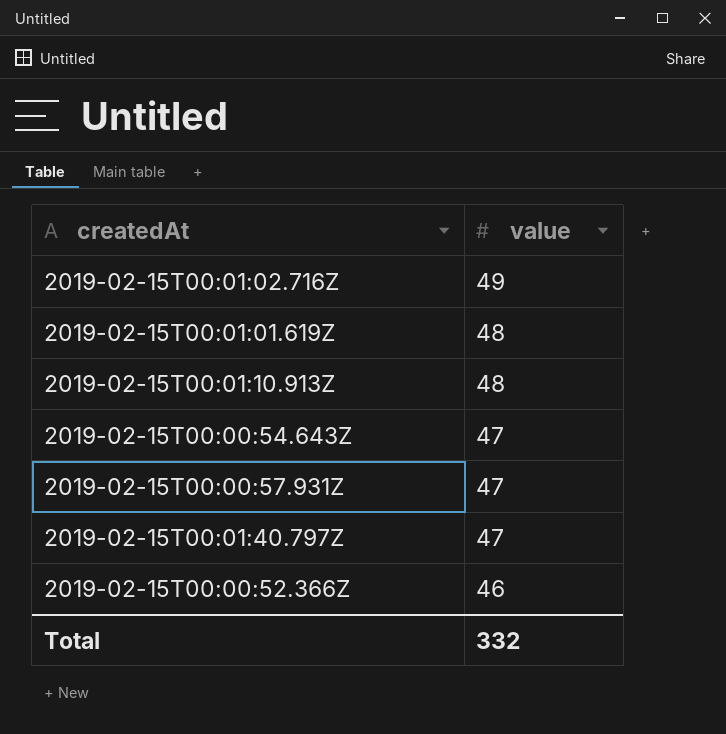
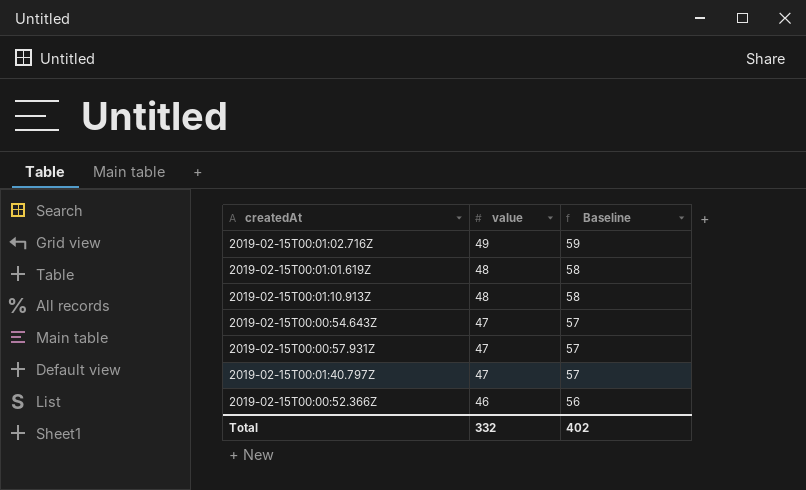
column Baseline | formula: none -> [value] + 10

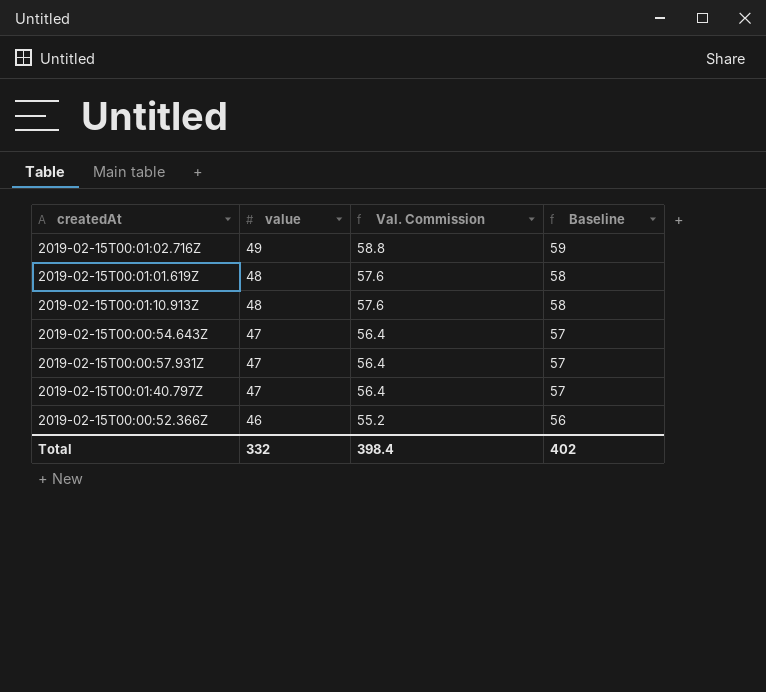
column Val. Commission | formula: none -> [value] * 1.2

